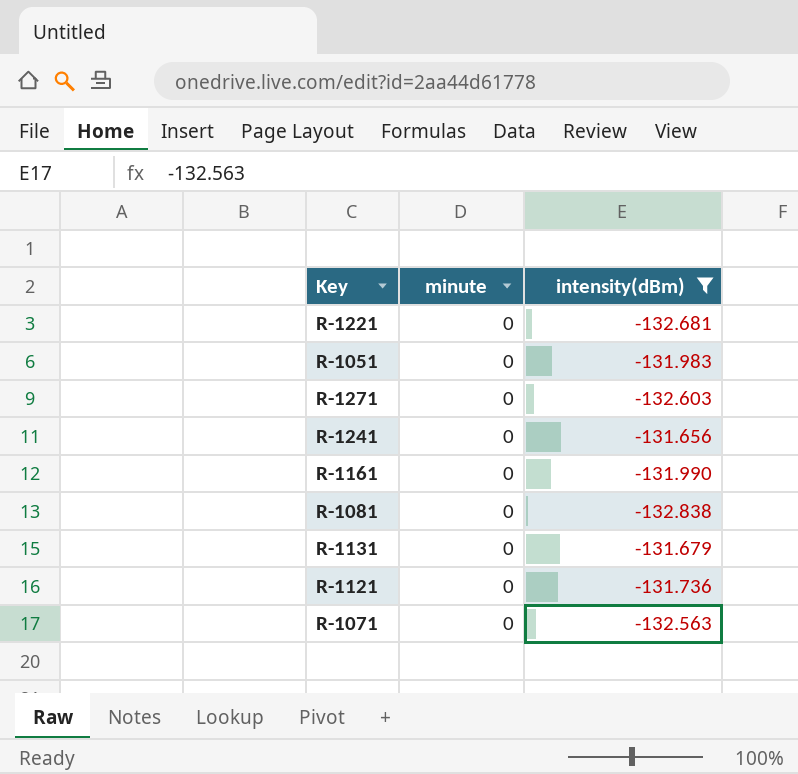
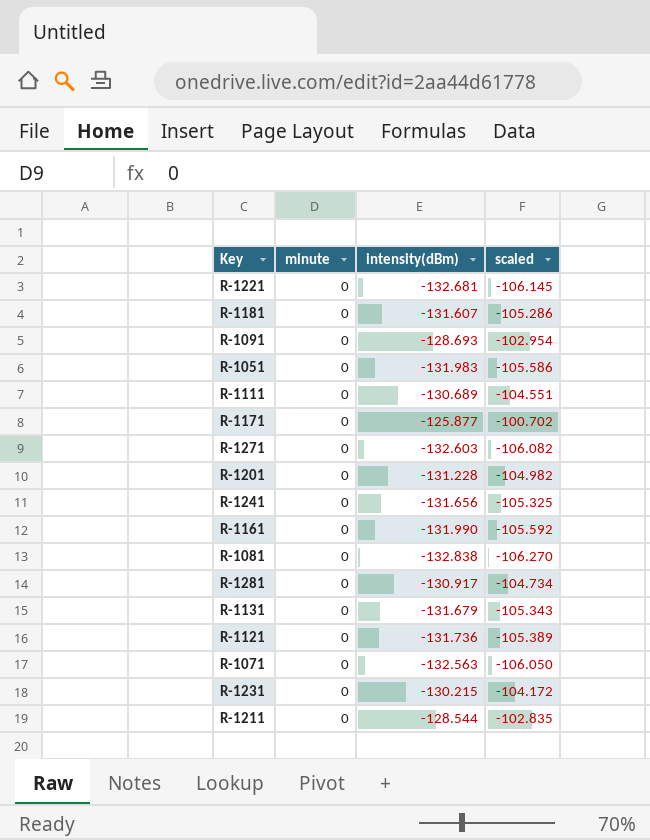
filter: intensity(dBm) <= -131.656 -> none
column scaled | formula: none -> [intensity(dBm)] * 0.8

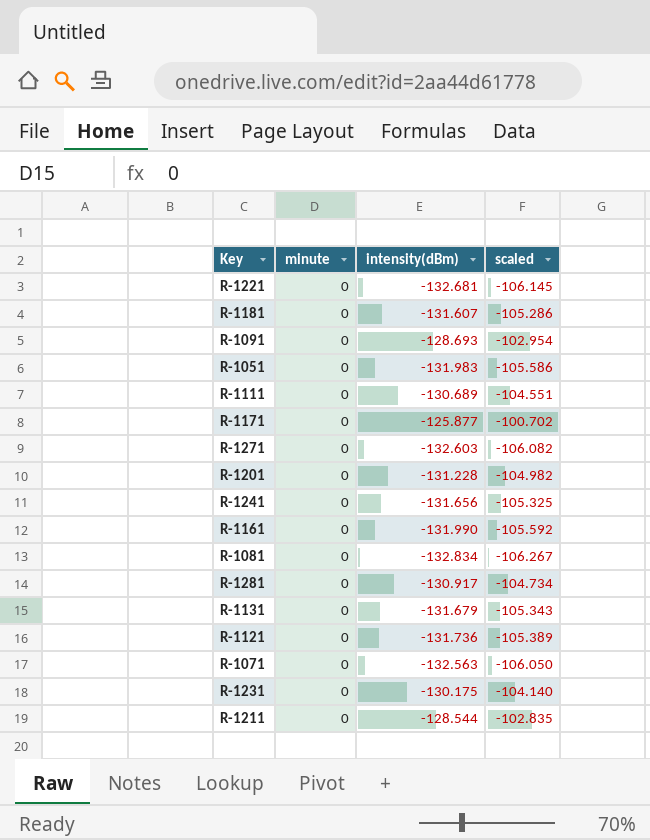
R-1081 | intensity(dBm): -132.838 -> -132.834
R-1081 | scaled: -106.270 -> -106.267
R-1231 | intensity(dBm): -130.215 -> -130.175
R-1231 | scaled: -104.172 -> -104.140

